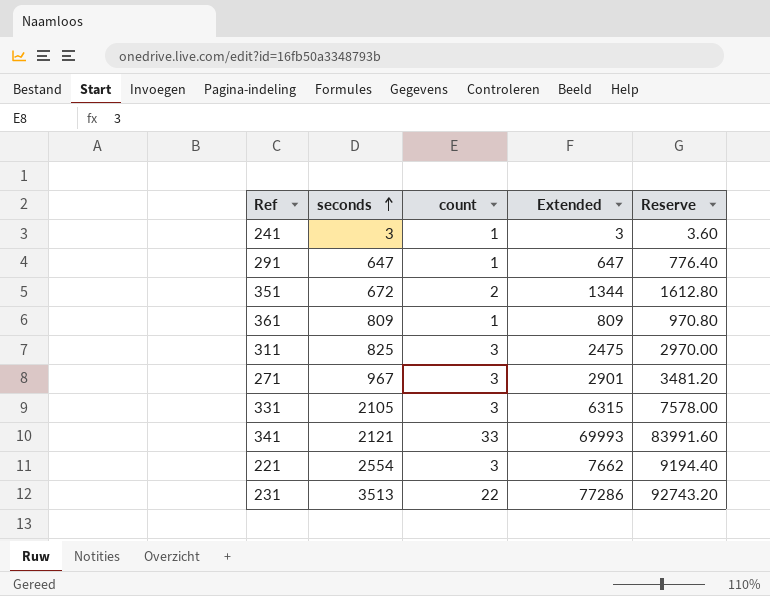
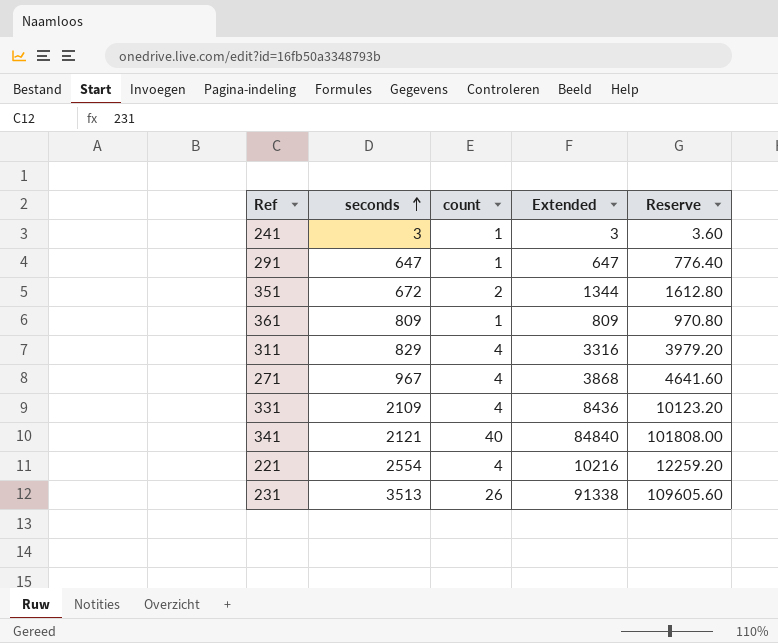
311 | seconds: 825 -> 829
311 | count: 3 -> 4
311 | Extended: 2475 -> 3316
311 | Reserve: 2970.00 -> 3979.20
271 | count: 3 -> 4
271 | Extended: 2901 -> 3868
271 | Reserve: 3481.20 -> 4641.60
331 | seconds: 2105 -> 2109
331 | count: 3 -> 4
331 | Extended: 6315 -> 8436
331 | Reserve: 7578.00 -> 10123.20
341 | count: 33 -> 40
341 | Extended: 69993 -> 84840
341 | Reserve: 83991.60 -> 101808.00
221 | count: 3 -> 4
221 | Extended: 7662 -> 10216
221 | Reserve: 9194.40 -> 12259.20
231 | count: 22 -> 26
231 | Extended: 77286 -> 91338
231 | Reserve: 92743.20 -> 109605.60

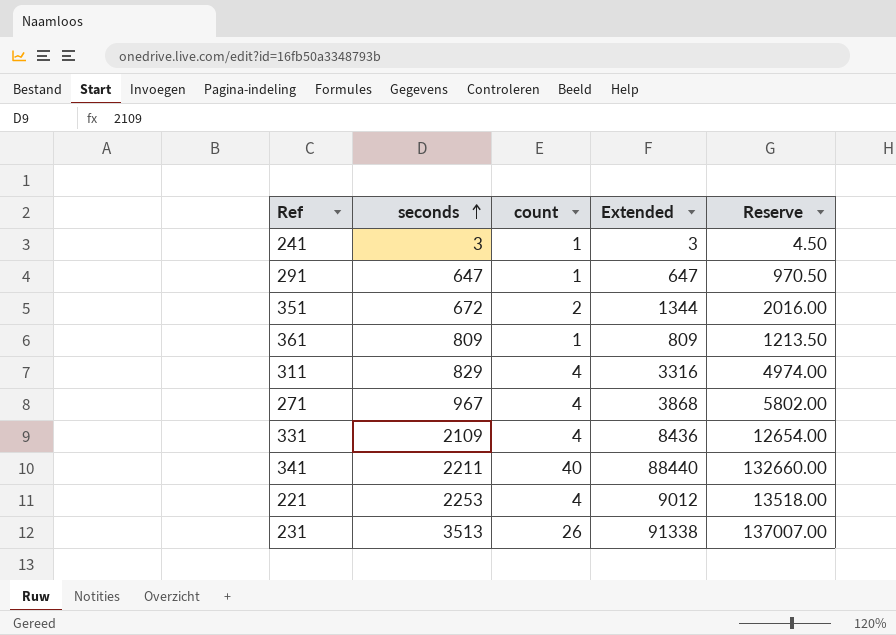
column Reserve | formula: [Extended] * 1.2 -> [Extended] * 1.5
341 | seconds: 2121 -> 2211
341 | Extended: 84840 -> 88440
221 | seconds: 2554 -> 2253
221 | Extended: 10216 -> 9012

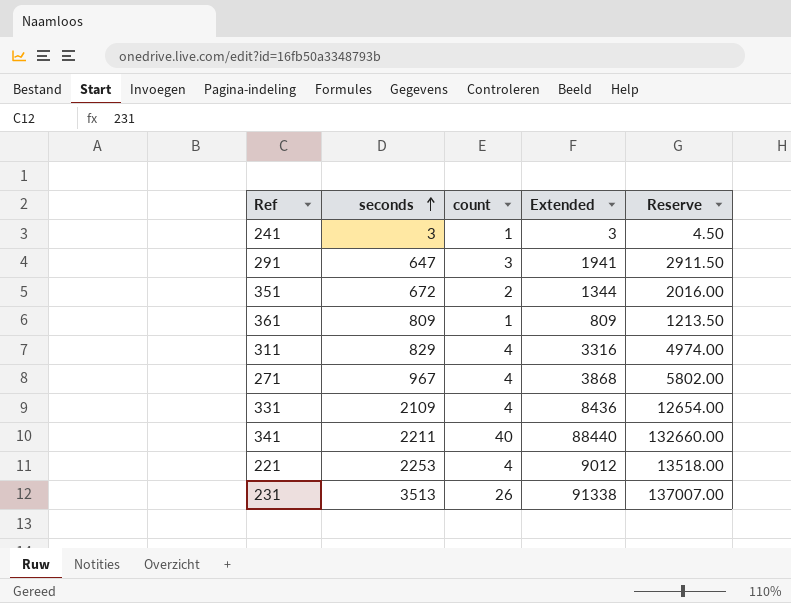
291 | count: 1 -> 3
291 | Extended: 647 -> 1941
291 | Reserve: 970.50 -> 2911.50

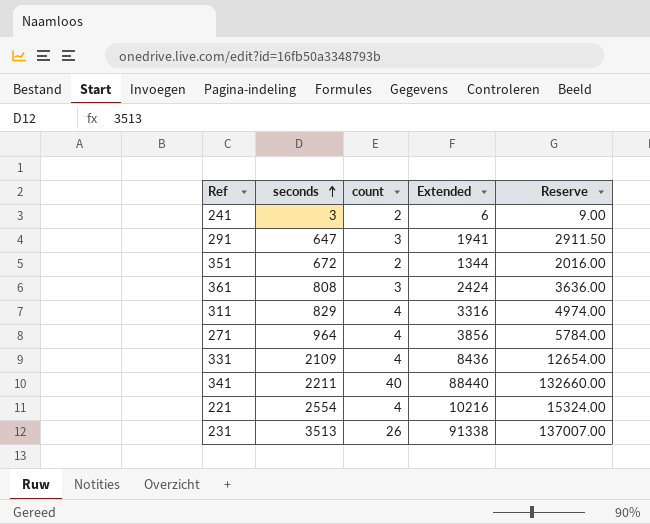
241 | count: 1 -> 2
241 | Extended: 3 -> 6
241 | Reserve: 4.50 -> 9.00
361 | seconds: 809 -> 808
361 | count: 1 -> 3
361 | Extended: 809 -> 2424
361 | Reserve: 1213.50 -> 3636.00
271 | seconds: 967 -> 964
271 | Extended: 3868 -> 3856
271 | Reserve: 5802.00 -> 5784.00
221 | seconds: 2253 -> 2554
221 | Extended: 9012 -> 10216
221 | Reserve: 13518.00 -> 15324.00

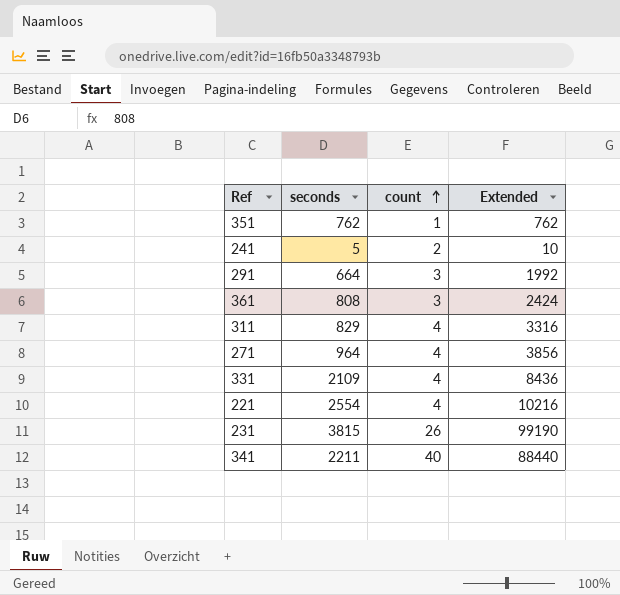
row order: seconds ascending -> count ascending
column Reserve | formula: [Extended] * 1.5 -> none
351 | seconds: 672 -> 762
351 | count: 2 -> 1
351 | Extended: 1344 -> 762
241 | seconds: 3 -> 5
241 | Extended: 6 -> 10
291 | seconds: 647 -> 664
291 | Extended: 1941 -> 1992
231 | seconds: 3513 -> 3815
231 | Extended: 91338 -> 99190

